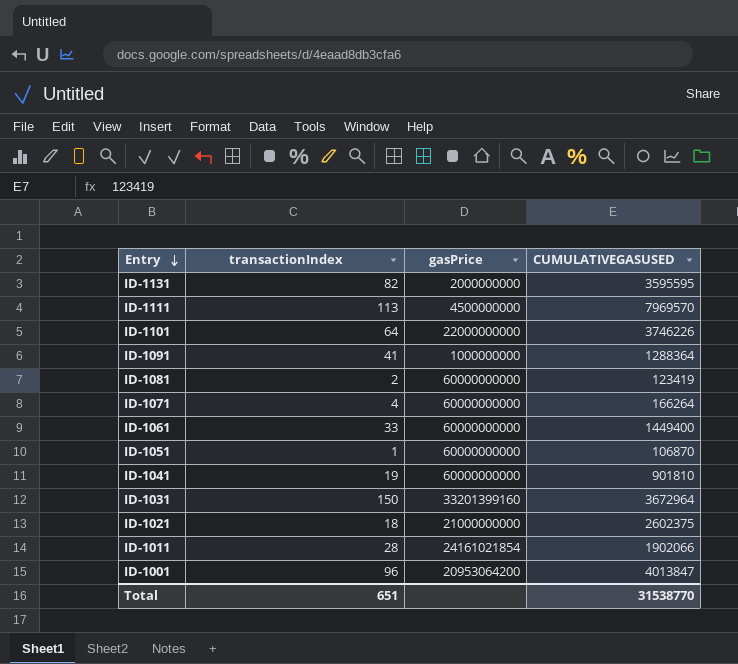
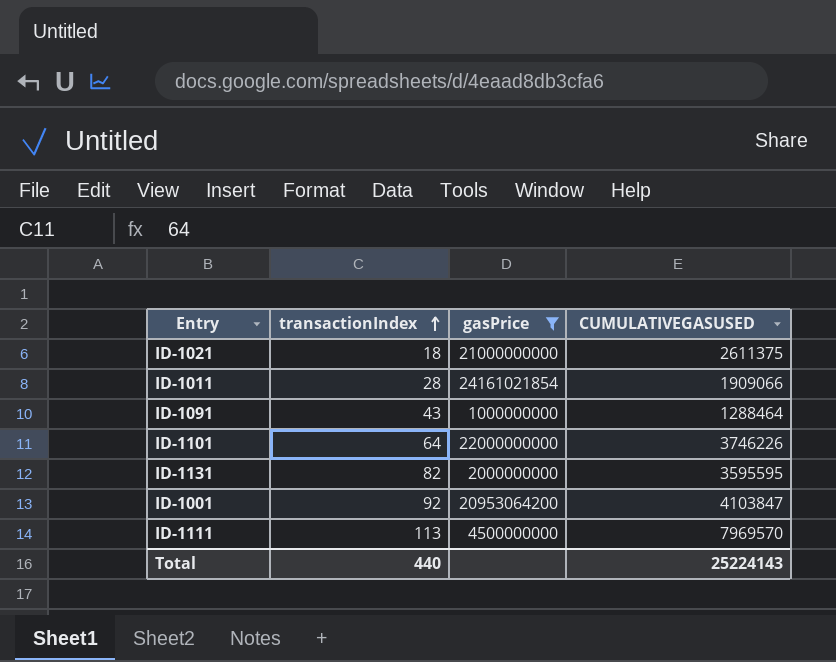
filter: none -> gasPrice <= 24161021854
row order: Entry descending -> transactionIndex ascending
ID-1021 | CUMULATIVEGASUSED: 2602375 -> 2611375
ID-1011 | CUMULATIVEGASUSED: 1902066 -> 1909066
ID-1091 | transactionIndex: 41 -> 43
ID-1091 | CUMULATIVEGASUSED: 1288364 -> 1288464
ID-1001 | transactionIndex: 96 -> 92
ID-1001 | CUMULATIVEGASUSED: 4013847 -> 4103847
Total | transactionIndex: 651 -> 440
Total | CUMULATIVEGASUSED: 31538770 -> 25224143

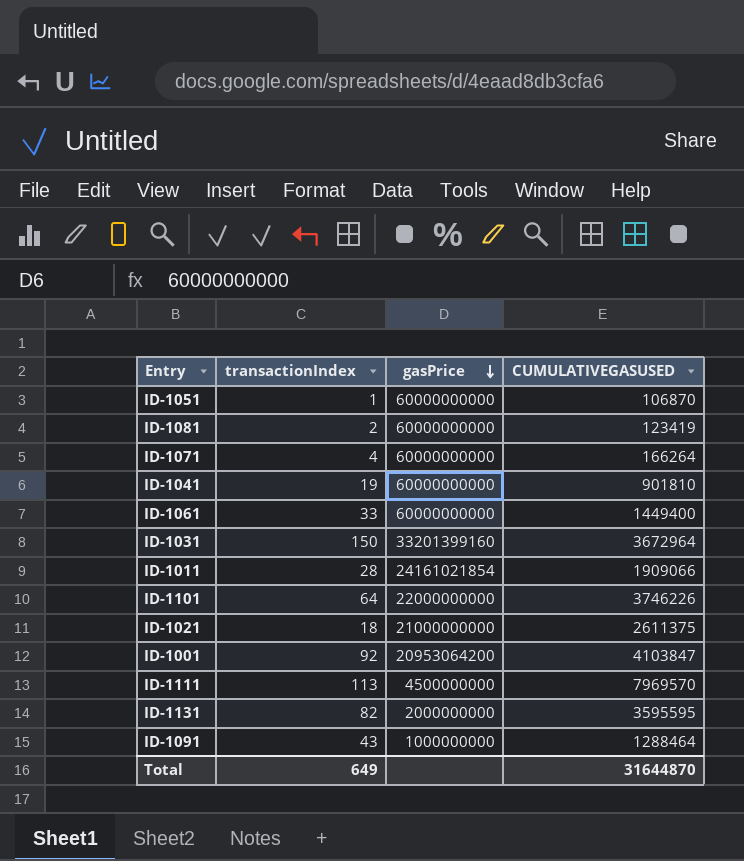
filter: gasPrice <= 24161021854 -> none
row order: transactionIndex ascending -> gasPrice descending
Total | transactionIndex: 440 -> 649
Total | CUMULATIVEGASUSED: 25224143 -> 31644870

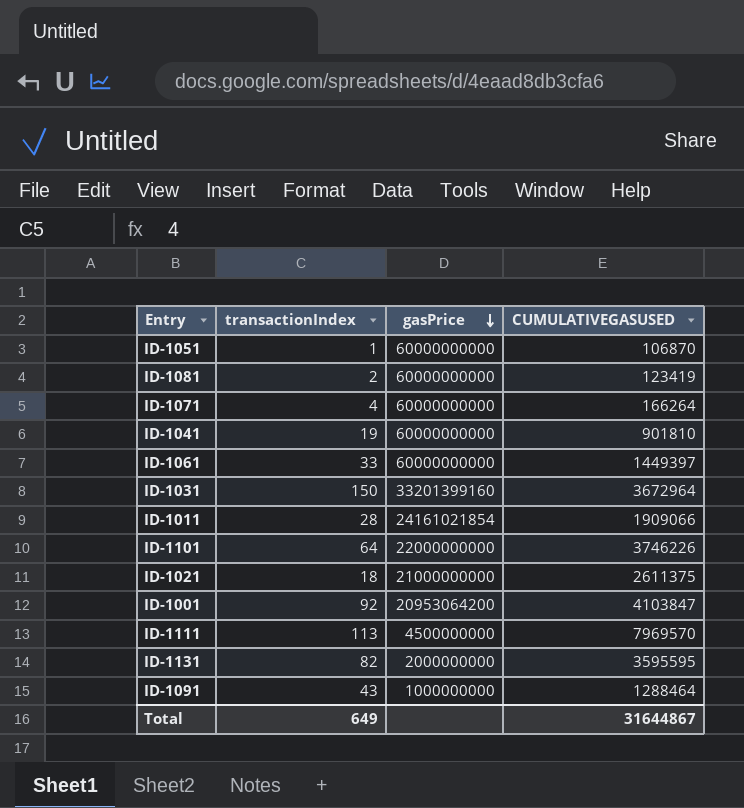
ID-1061 | CUMULATIVEGASUSED: 1449400 -> 1449397
Total | CUMULATIVEGASUSED: 31644870 -> 31644867

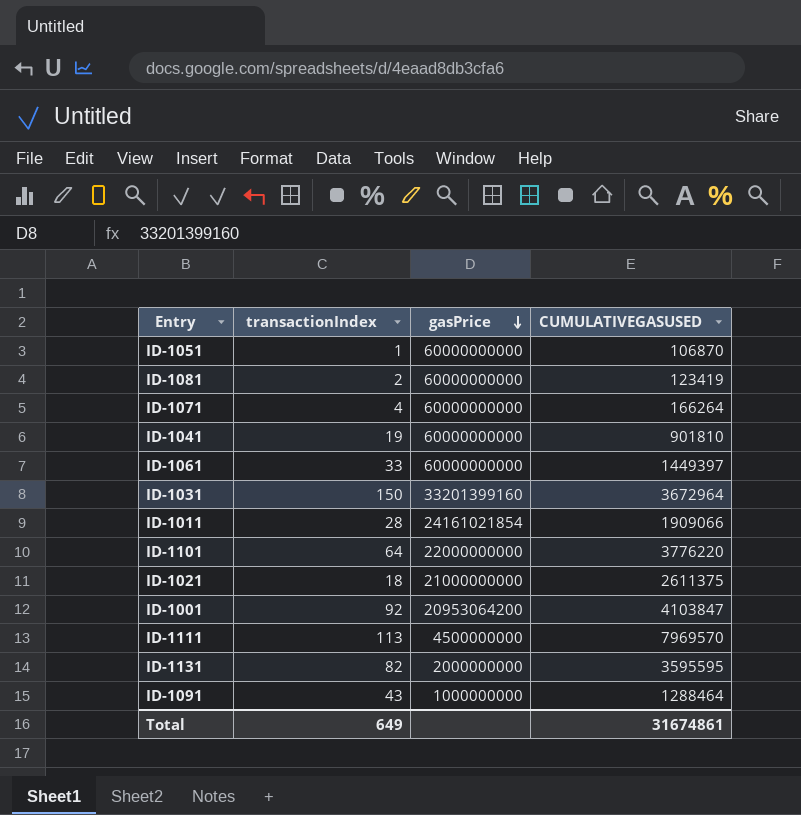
ID-1101 | CUMULATIVEGASUSED: 3746226 -> 3776220
Total | CUMULATIVEGASUSED: 31644867 -> 31674861

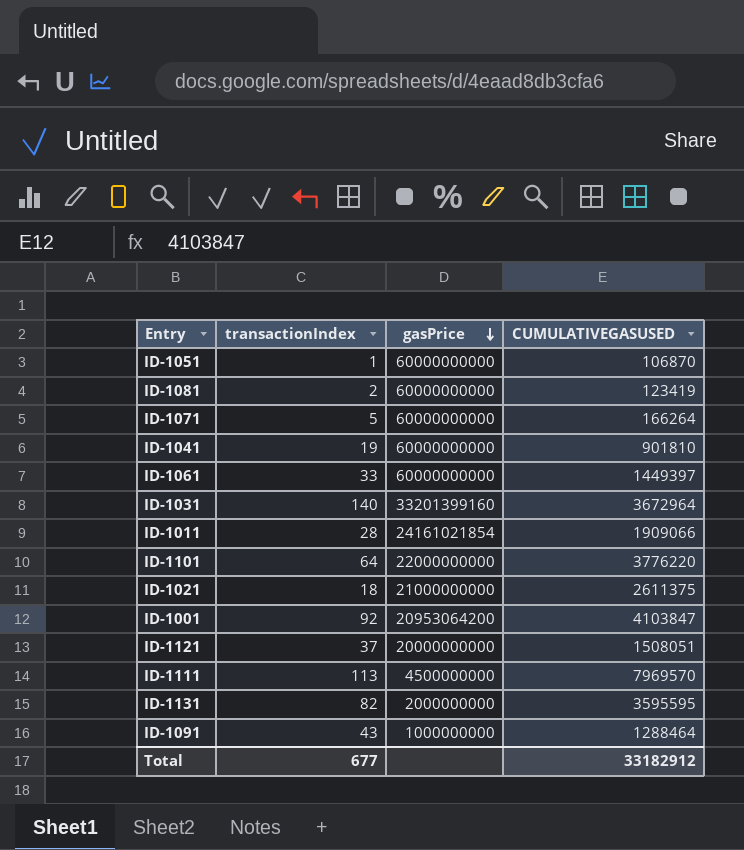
ID-1071 | transactionIndex: 4 -> 5
ID-1031 | transactionIndex: 150 -> 140
row ID-1121: none -> 37 | 20000000000 | 1508051
Total | transactionIndex: 649 -> 677
Total | CUMULATIVEGASUSED: 31674861 -> 33182912

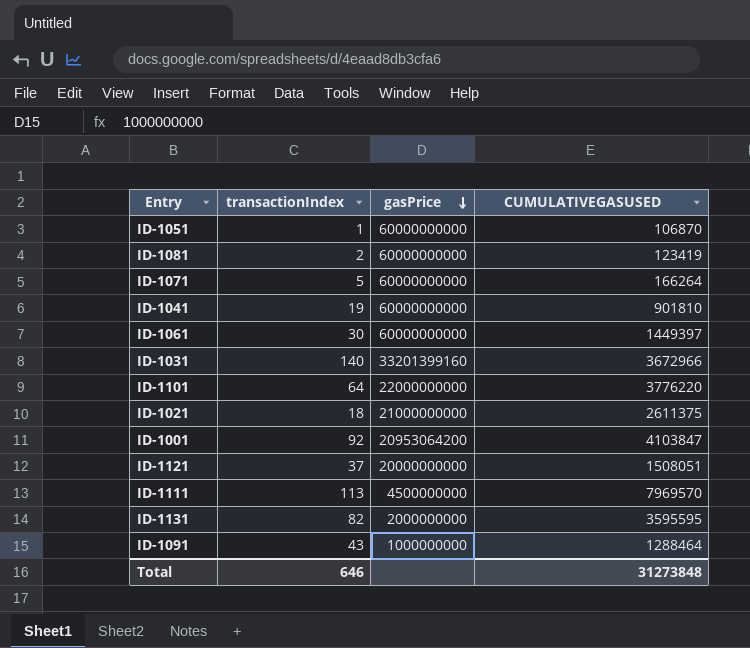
row ID-1011: 28 | 24161021854 | 1909066 -> none
ID-1061 | transactionIndex: 33 -> 30
ID-1031 | CUMULATIVEGASUSED: 3672964 -> 3672966
Total | transactionIndex: 677 -> 646
Total | CUMULATIVEGASUSED: 33182912 -> 31273848

